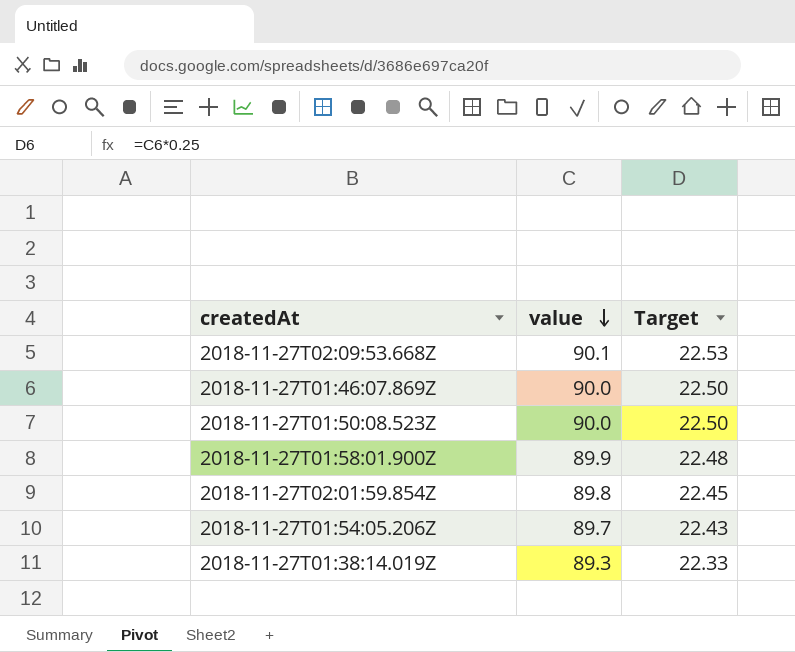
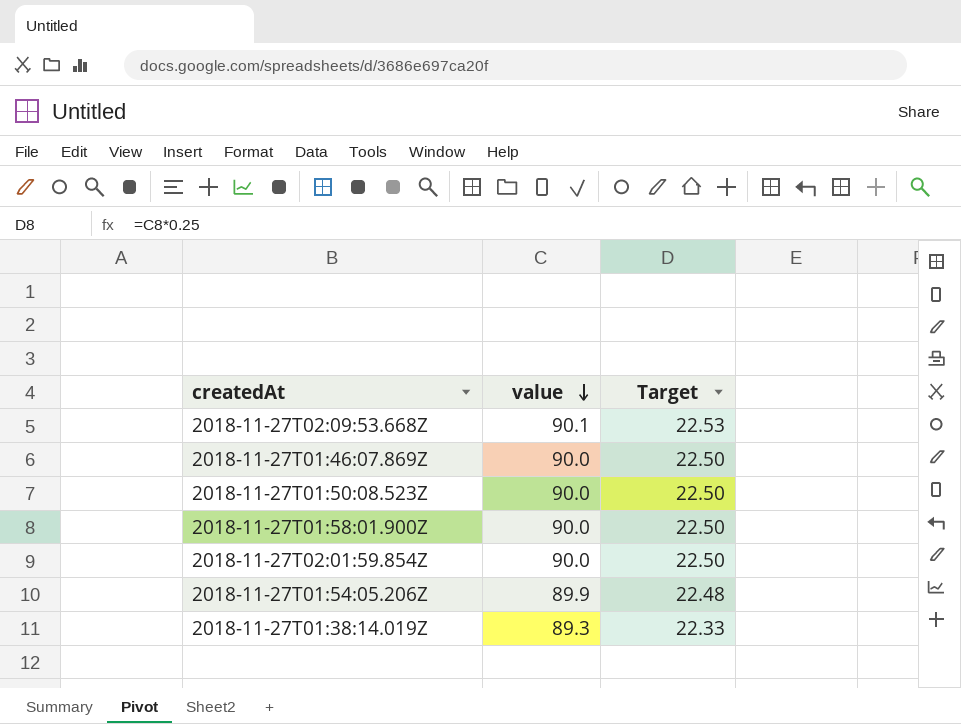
2018-11-27T01:58:01.900Z | value: 89.9 -> 90.0
2018-11-27T01:58:01.900Z | Target: 22.48 -> 22.50
2018-11-27T02:01:59.854Z | value: 89.8 -> 90.0
2018-11-27T02:01:59.854Z | Target: 22.45 -> 22.50
2018-11-27T01:54:05.206Z | value: 89.7 -> 89.9
2018-11-27T01:54:05.206Z | Target: 22.43 -> 22.48

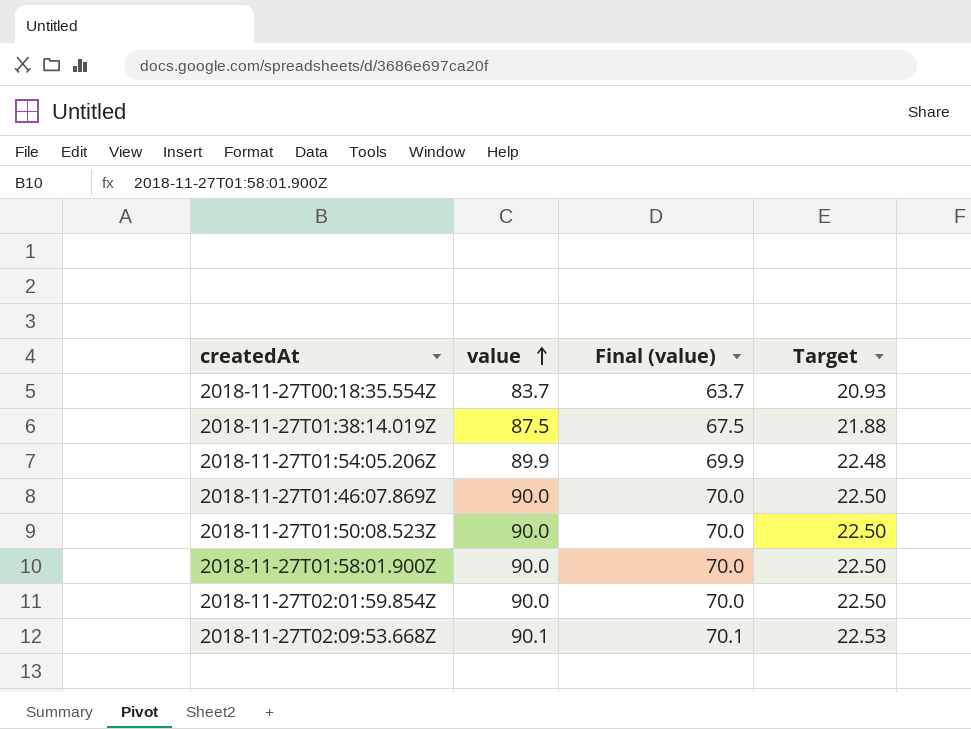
row order: value descending -> value ascending
column Final (value) | formula: none -> [value] - 20
row 2018-11-27T00:18:35.554Z: none -> 83.7 | 63.7 | 20.93
2018-11-27T01:38:14.019Z | value: 89.3 -> 87.5
2018-11-27T01:38:14.019Z | Target: 22.33 -> 21.88

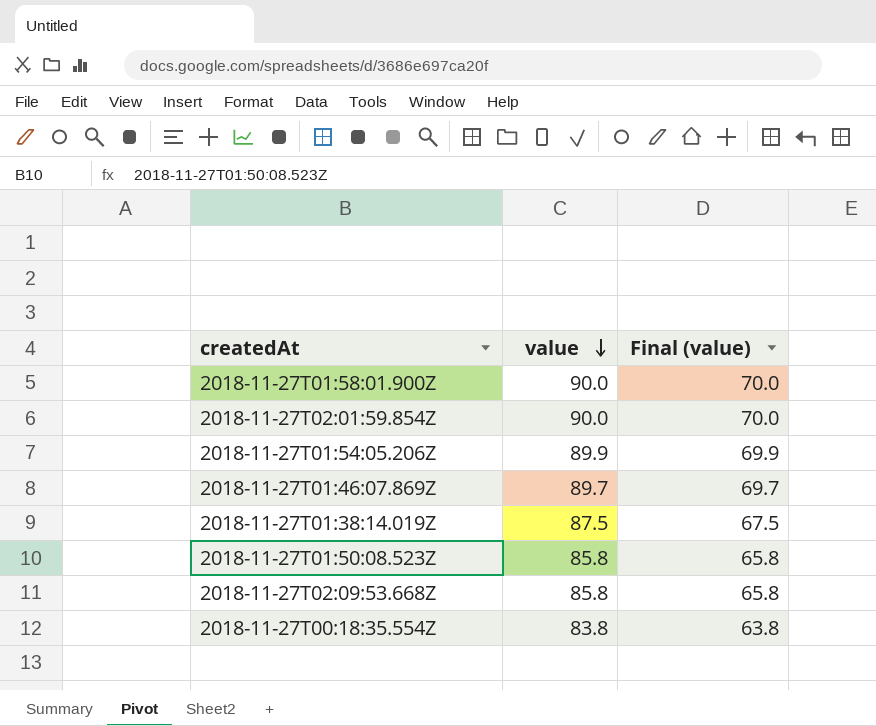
row order: value ascending -> value descending
column Target | formula: [value] * 0.25 -> none
2018-11-27T01:46:07.869Z | value: 90.0 -> 89.7
2018-11-27T01:46:07.869Z | Final (value): 70.0 -> 69.7
2018-11-27T01:50:08.523Z | value: 90.0 -> 85.8
2018-11-27T01:50:08.523Z | Final (value): 70.0 -> 65.8
2018-11-27T02:09:53.668Z | value: 90.1 -> 85.8
2018-11-27T02:09:53.668Z | Final (value): 70.1 -> 65.8
2018-11-27T00:18:35.554Z | value: 83.7 -> 83.8
2018-11-27T00:18:35.554Z | Final (value): 63.7 -> 63.8

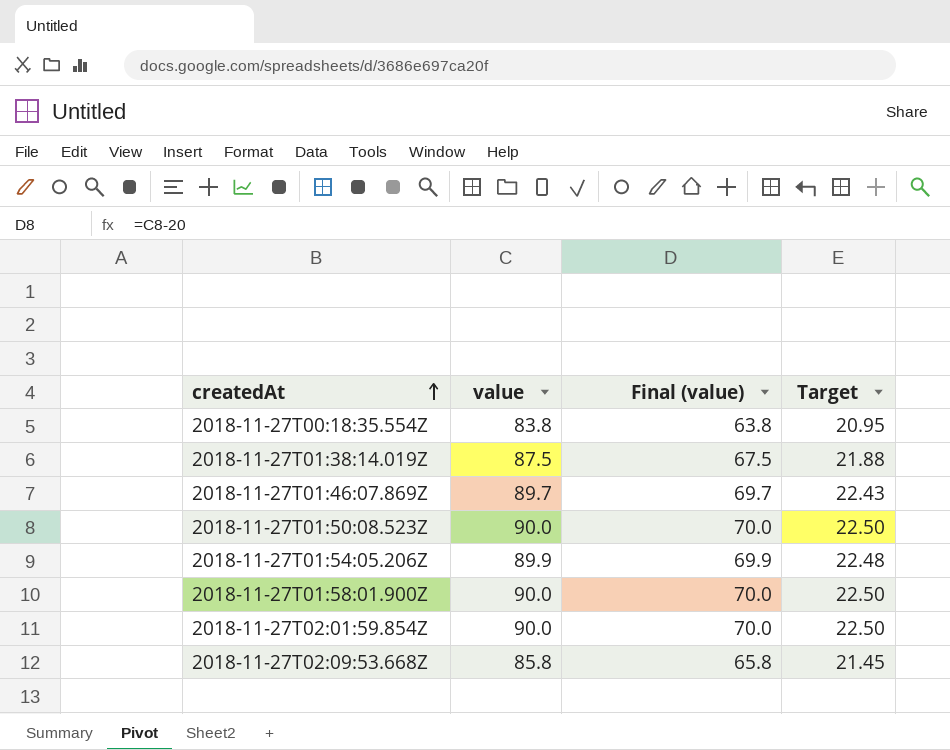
row order: value descending -> createdAt ascending
column Target | formula: none -> [value] * 0.25
2018-11-27T01:50:08.523Z | value: 85.8 -> 90.0
2018-11-27T01:50:08.523Z | Final (value): 65.8 -> 70.0

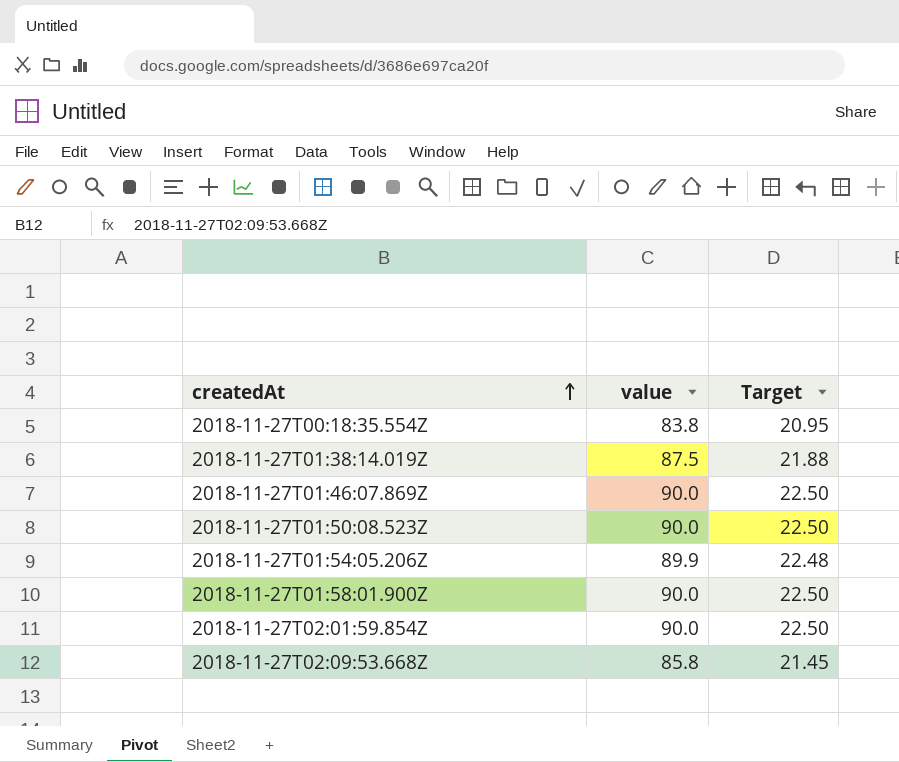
column Final (value) | formula: [value] - 20 -> none
2018-11-27T01:46:07.869Z | value: 89.7 -> 90.0
2018-11-27T01:46:07.869Z | Target: 22.43 -> 22.50

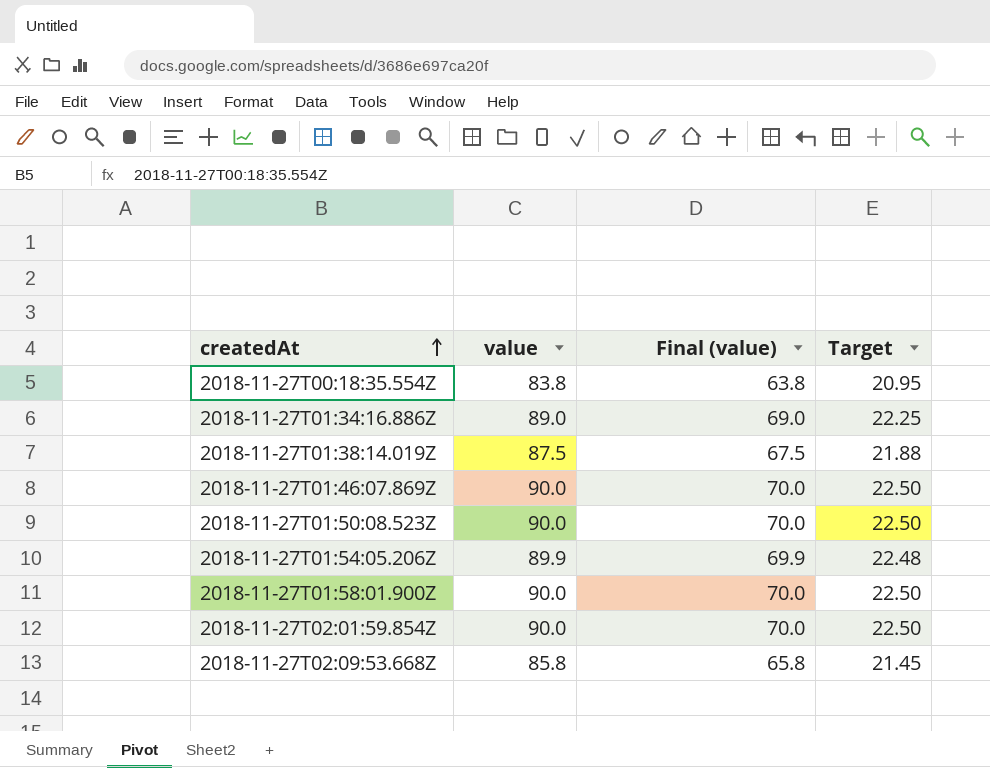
column Final (value) | formula: none -> [value] - 20
row 2018-11-27T01:34:16.886Z: none -> 89.0 | 69.0 | 22.25

